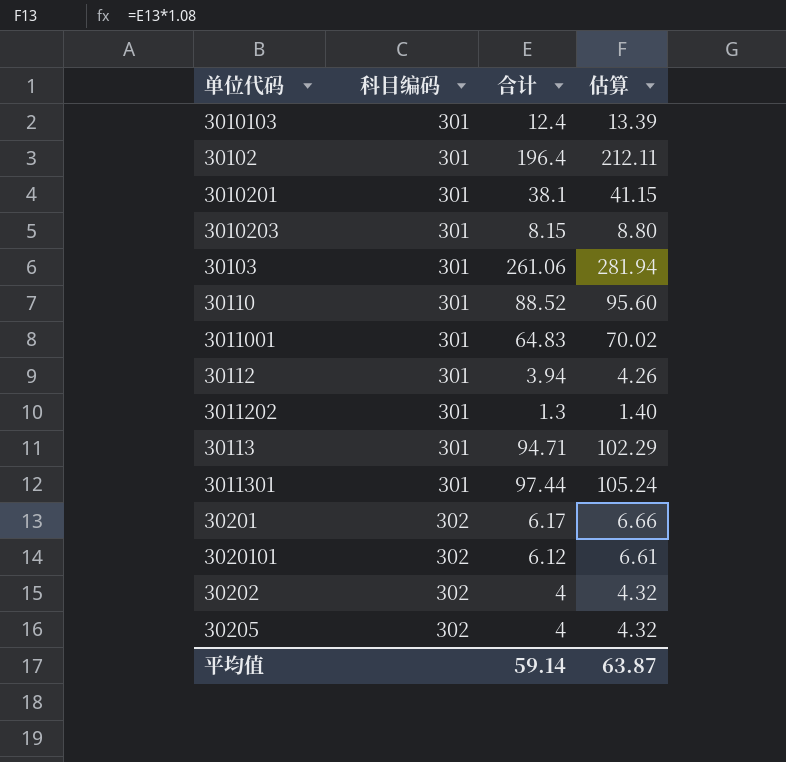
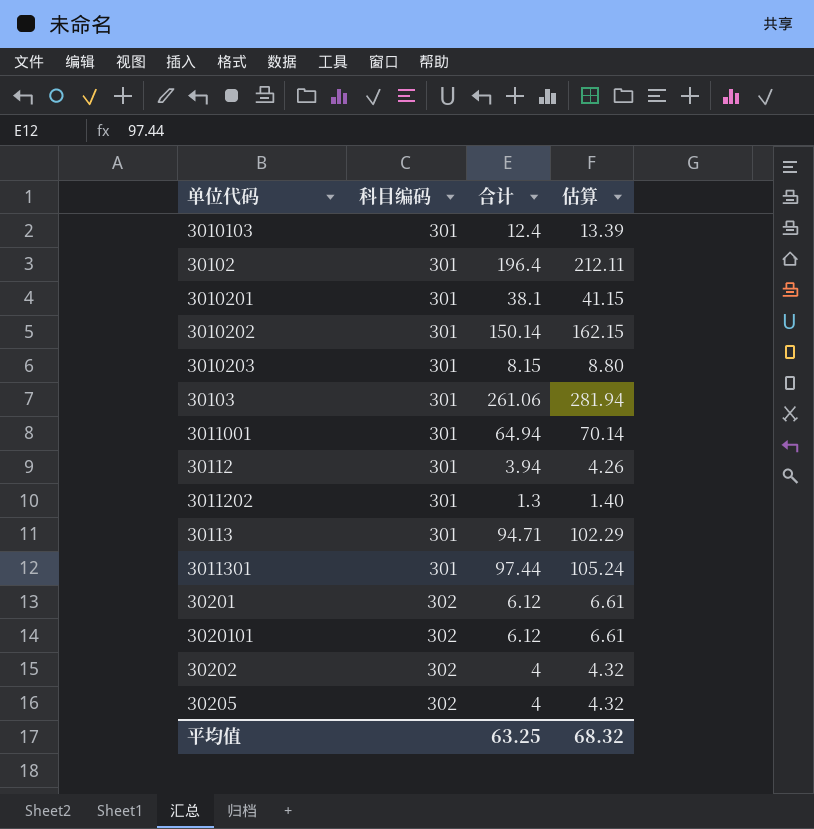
row 30110: 301 | 88.52 | 95.60 -> none
row 3010202: none -> 301 | 150.14 | 162.15
3011001 | 合计: 64.83 -> 64.94
3011001 | 估算: 70.02 -> 70.14
30201 | 合计: 6.17 -> 6.12
30201 | 估算: 6.66 -> 6.61
平均值 | 合计: 59.14 -> 63.25
平均值 | 估算: 63.87 -> 68.32

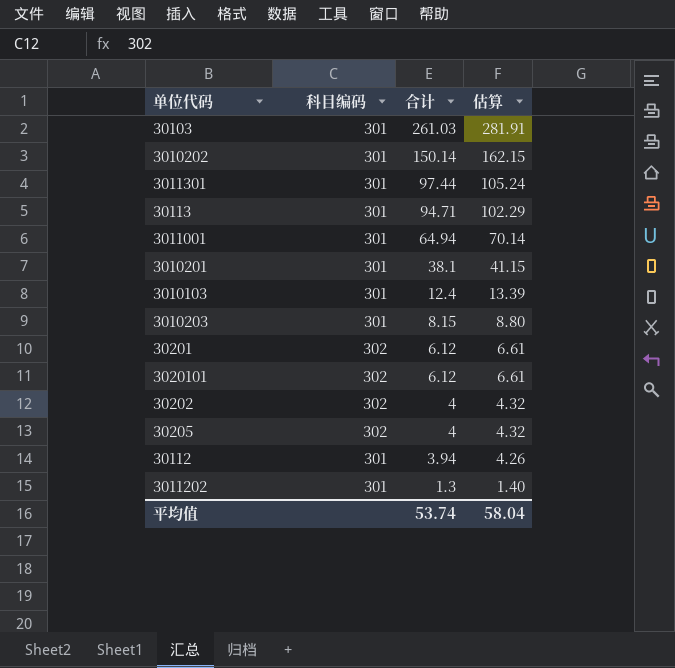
row order: 科目编码 ascending -> 合计 descending
row 30102: 301 | 196.4 | 212.11 -> none
30103 | 合计: 261.06 -> 261.03
30103 | 估算: 281.94 -> 281.91
平均值 | 合计: 63.25 -> 53.74
平均值 | 估算: 68.32 -> 58.04

